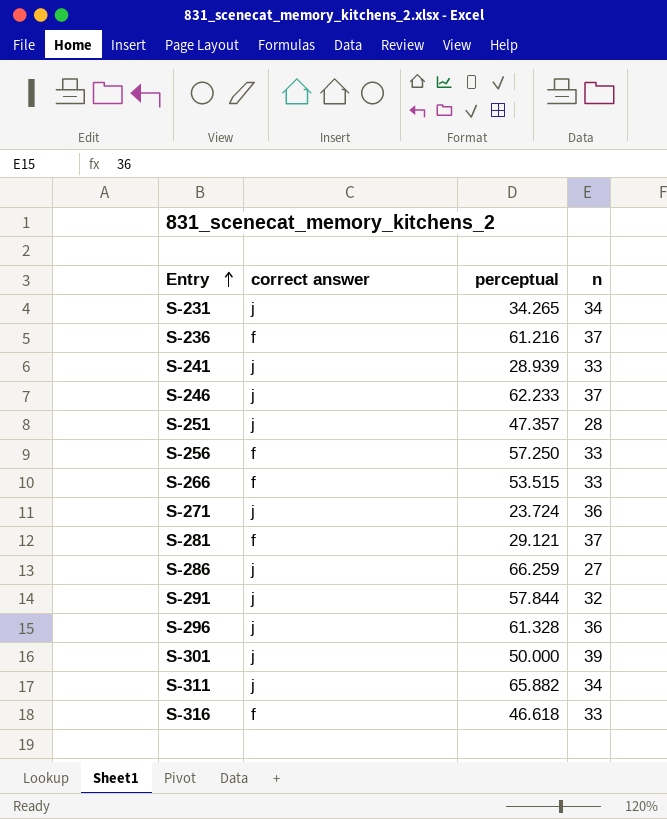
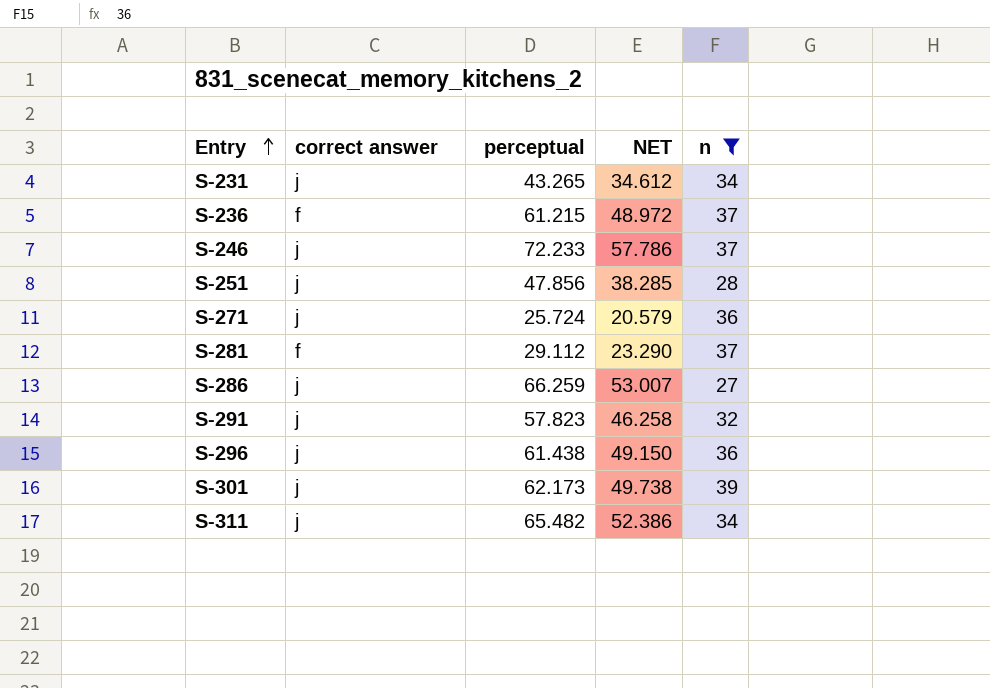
filter: none -> n != 33
column NET | formula: none -> [perceptual] * 0.8
S-231 | perceptual: 34.265 -> 43.265
S-236 | perceptual: 61.216 -> 61.215
S-246 | perceptual: 62.233 -> 72.233
S-251 | perceptual: 47.357 -> 47.856
S-271 | perceptual: 23.724 -> 25.724
S-281 | perceptual: 29.121 -> 29.112
S-291 | perceptual: 57.844 -> 57.823
S-296 | perceptual: 61.328 -> 61.438
S-301 | perceptual: 50.000 -> 62.173
S-311 | perceptual: 65.882 -> 65.482

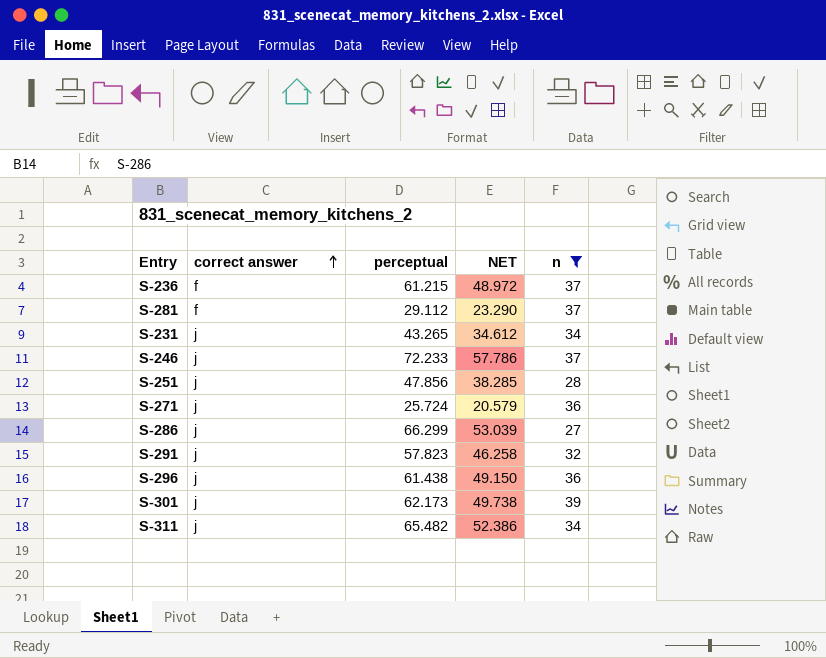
row order: Entry ascending -> correct answer ascending
S-286 | perceptual: 66.259 -> 66.299
S-286 | NET: 53.007 -> 53.039

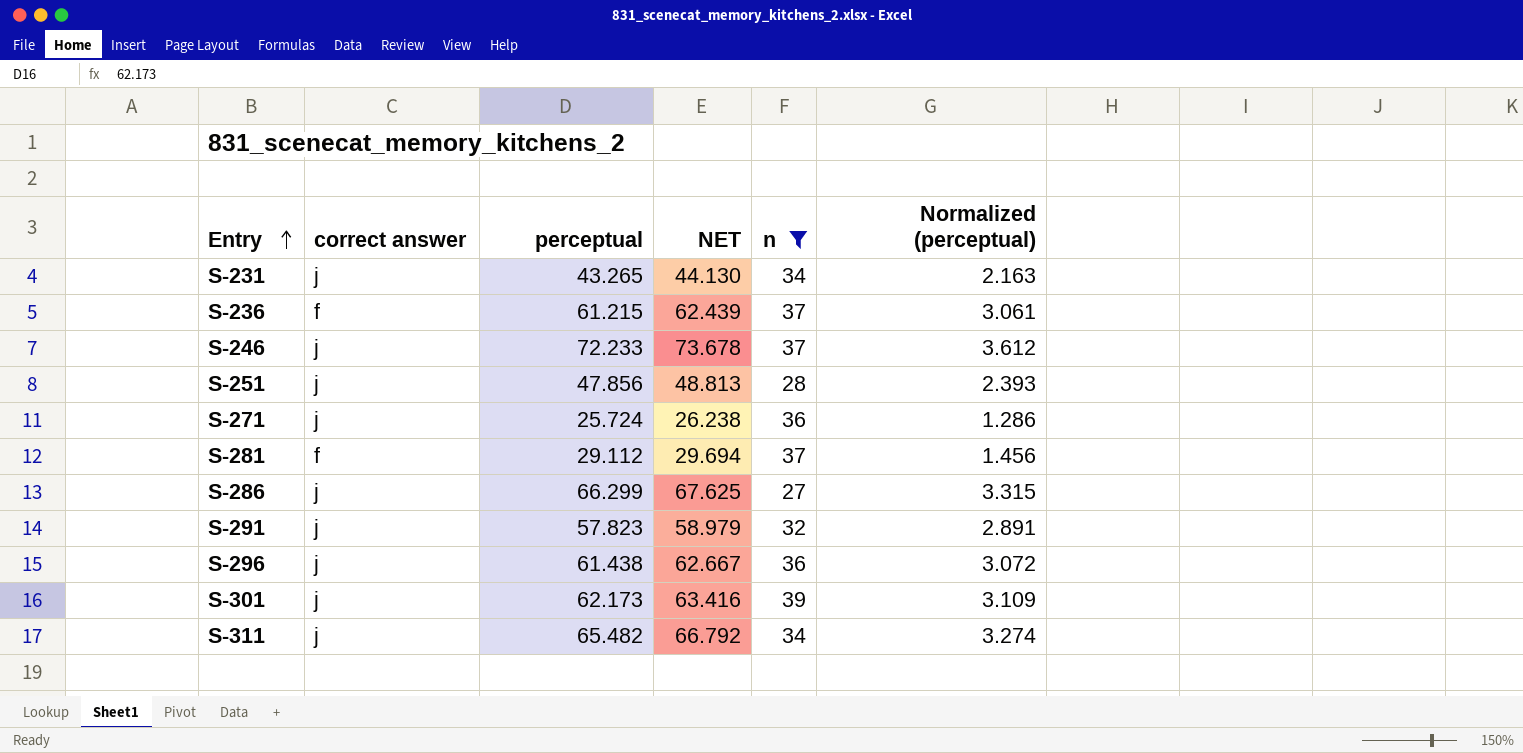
row order: correct answer ascending -> Entry ascending
column NET | formula: [perceptual] * 0.8 -> [perceptual] * 1.02
column Normalized (perceptual) | formula: none -> [perceptual] * 0.05

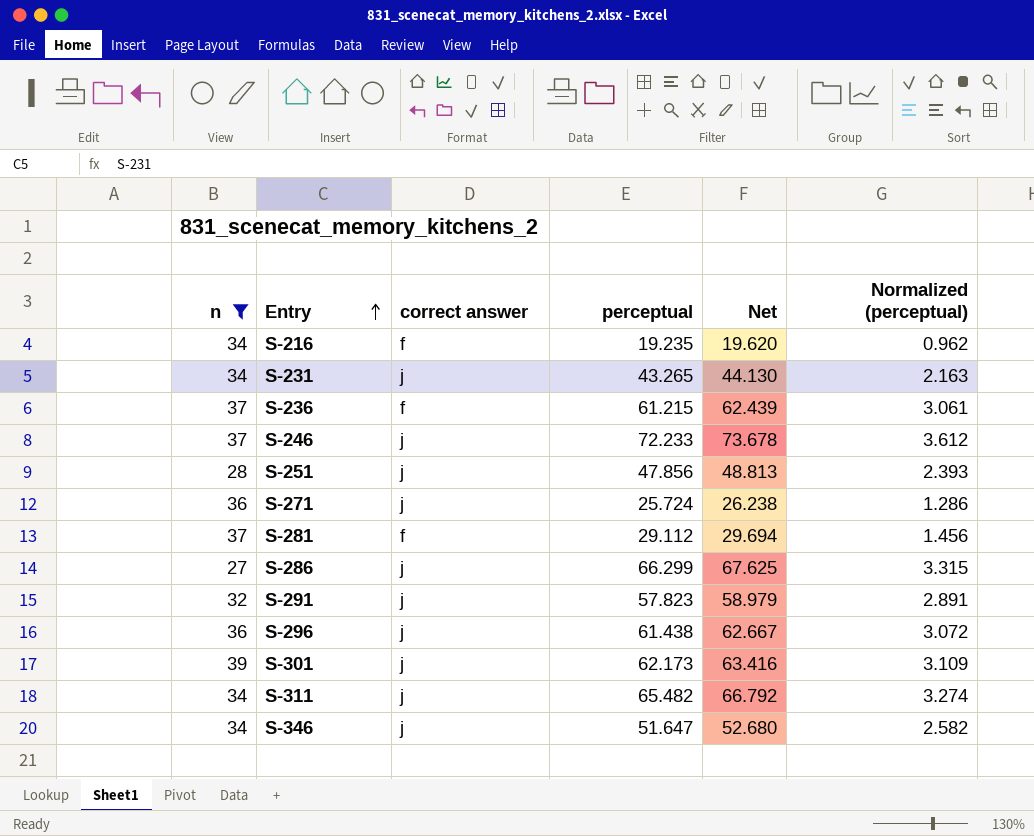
column n | position: 5 -> 1
column name: NET -> Net
row S-216: none -> 34 | f | 19.235 | 19.620 | 0.962
row S-346: none -> 34 | j | 51.647 | 52.680 | 2.582

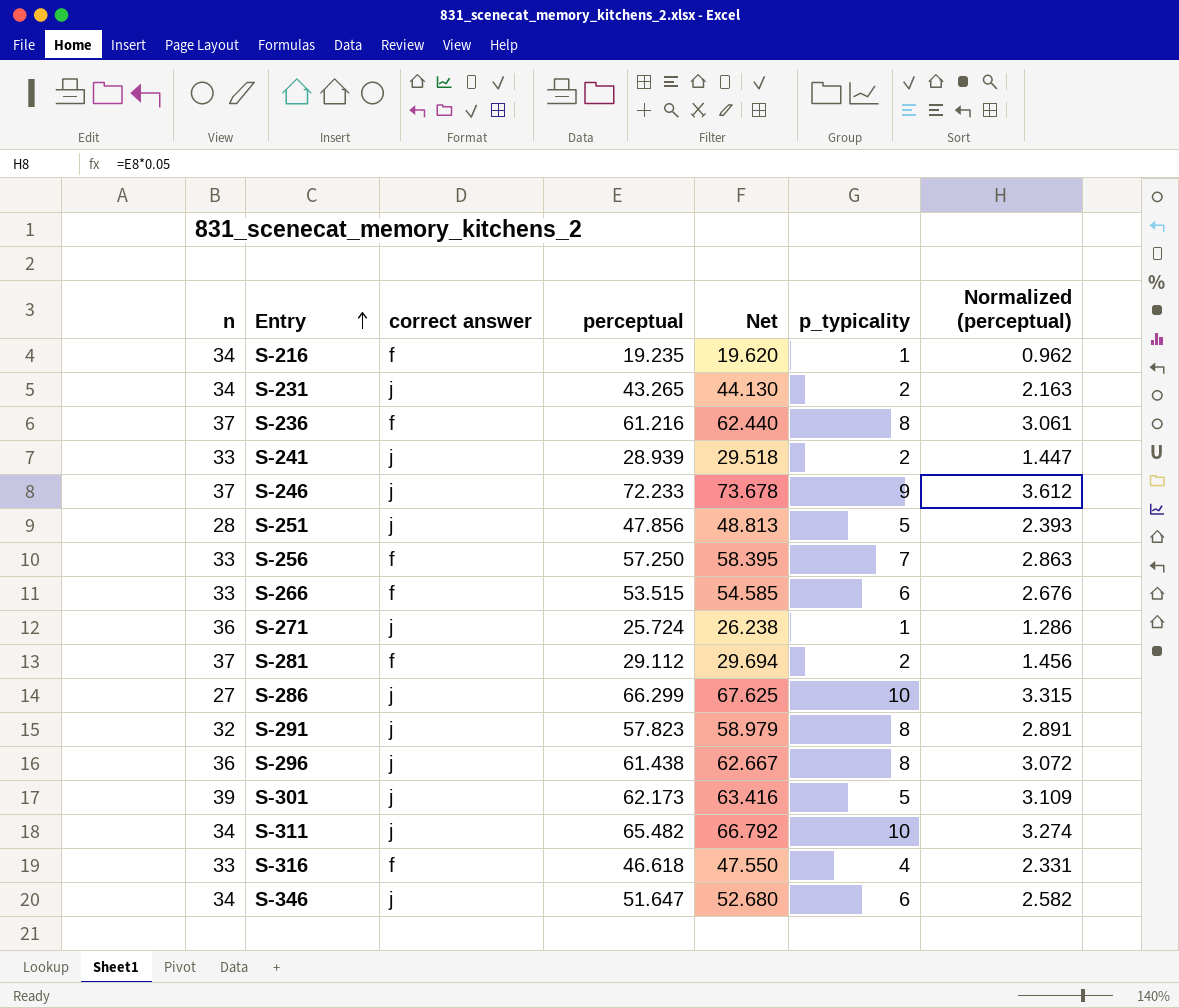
filter: n != 33 -> none
column p_typicality | position: none -> 6
S-236 | perceptual: 61.215 -> 61.216
S-236 | Net: 62.439 -> 62.440

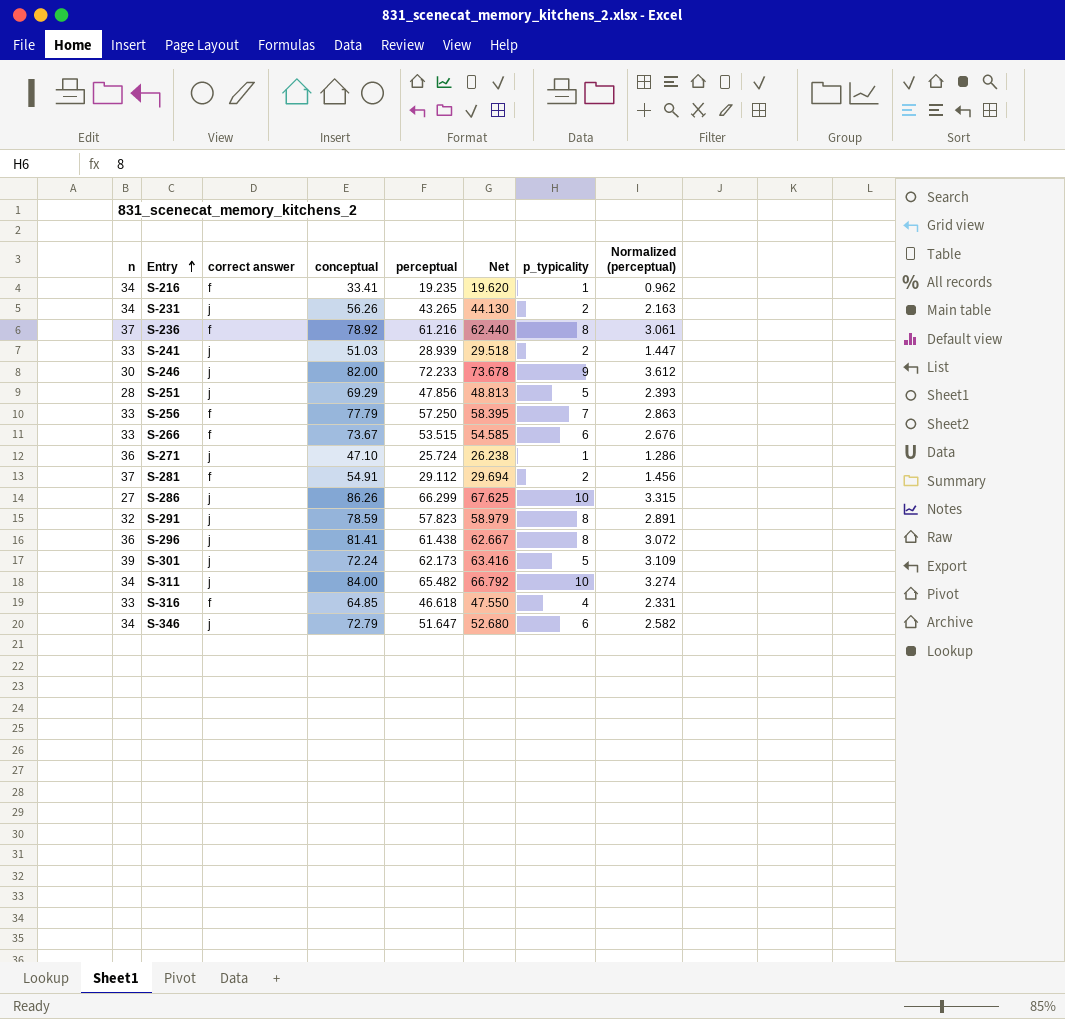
column conceptual | position: none -> 4
S-246 | n: 37 -> 30

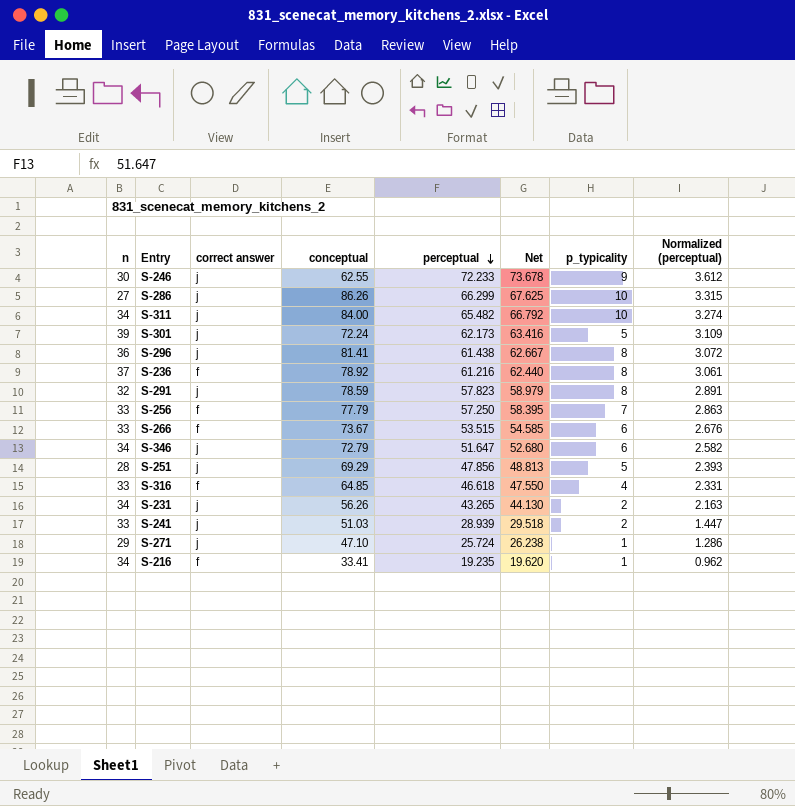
row order: Entry ascending -> perceptual descending
row S-281: 37 | f | 54.91 | 29.112 | 29.694 | 2 | 1.456 -> none
S-246 | conceptual: 82.00 -> 62.55
S-271 | n: 36 -> 29

